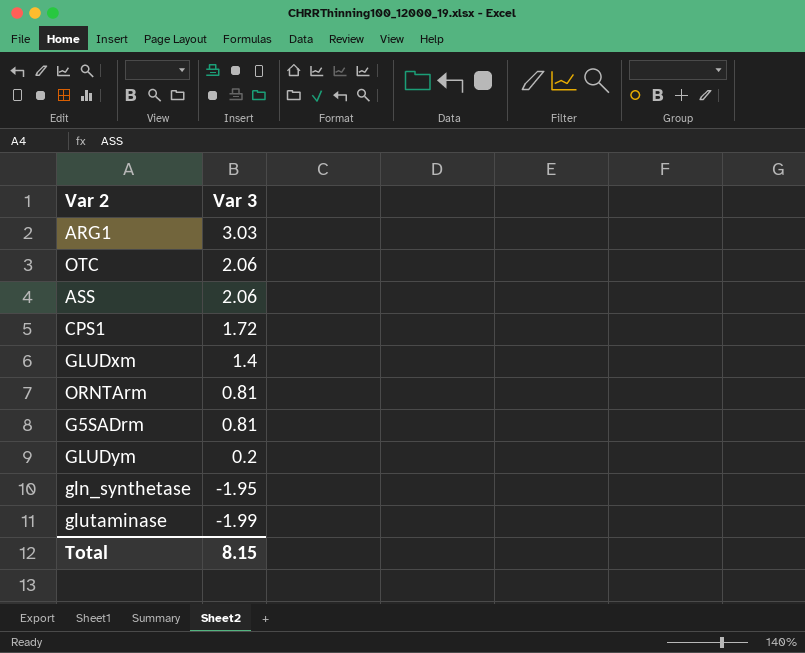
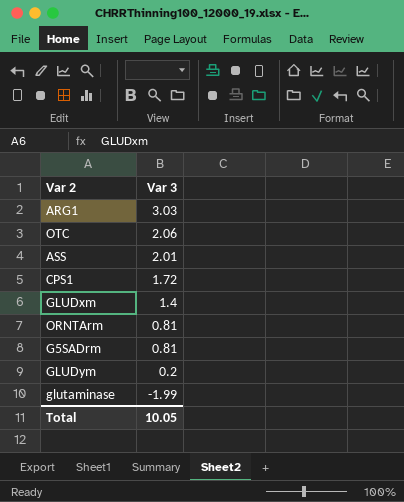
row gln_synthetase: -1.95 -> none
ASS | Var 3: 2.06 -> 2.01
Total | Var 3: 8.15 -> 10.05

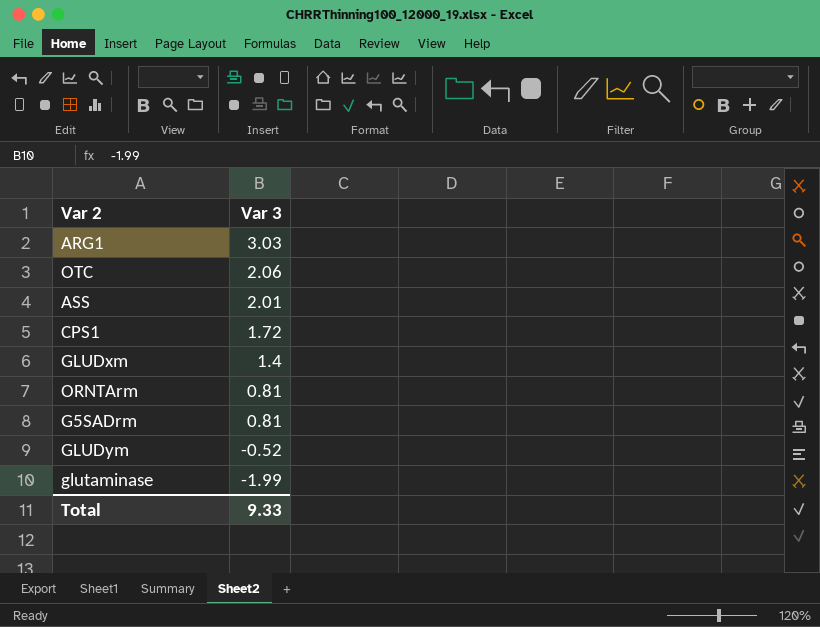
GLUDym | Var 3: 0.2 -> -0.52
Total | Var 3: 10.05 -> 9.33

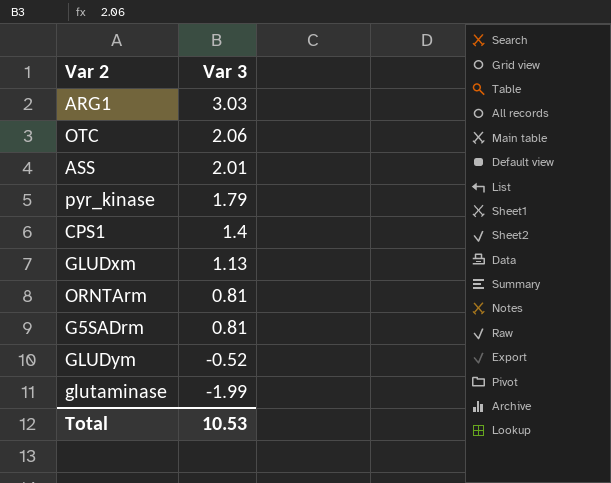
row pyr_kinase: none -> 1.79
CPS1 | Var 3: 1.72 -> 1.4
GLUDxm | Var 3: 1.4 -> 1.13
Total | Var 3: 9.33 -> 10.53

